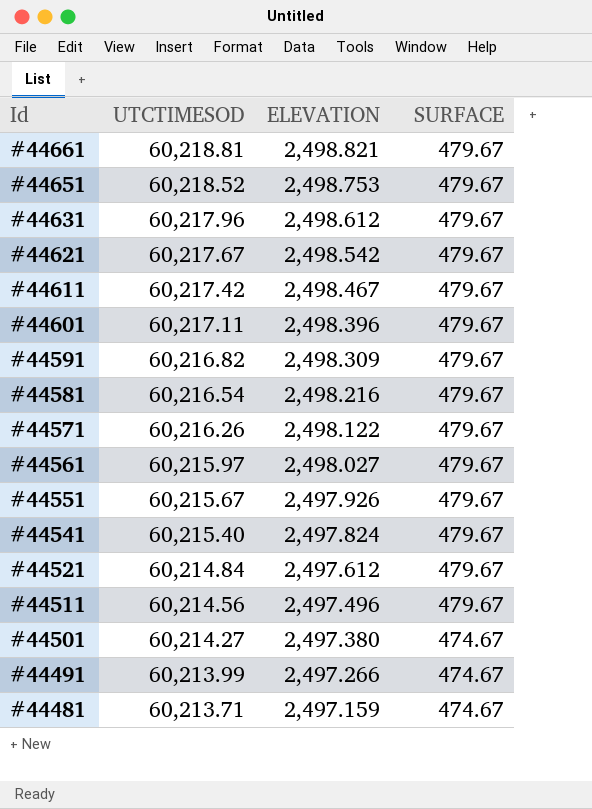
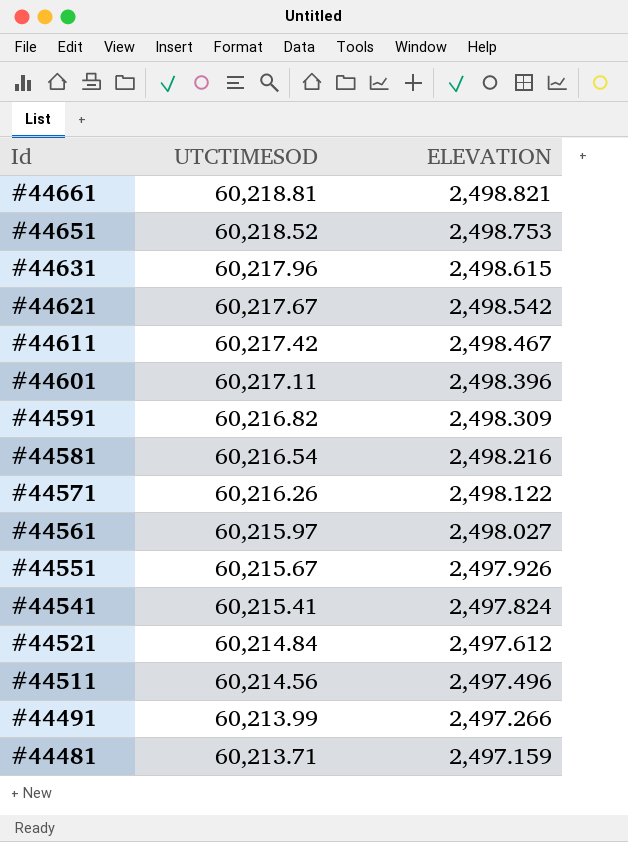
column SURFACE | position: 4 -> none
row #44501: 60,214.27 | 2,497.380 | 474.67 -> none
#44631 | ELEVATION: 2,498.612 -> 2,498.615
#44541 | UTCTIMESOD: 60,215.40 -> 60,215.41

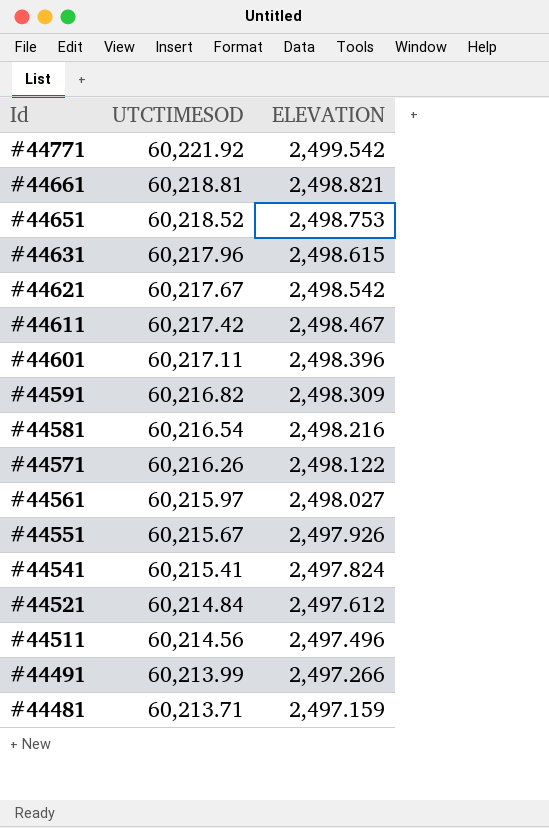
row #44771: none -> 60,221.92 | 2,499.542

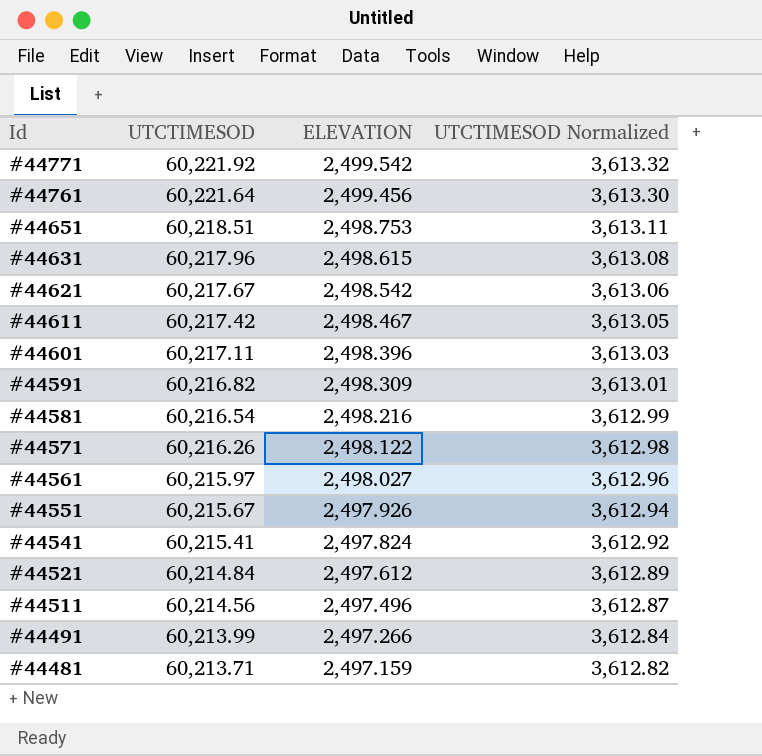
column UTCTIMESOD Normalized | formula: none -> [UTCTIMESOD] * 0.06
row #44661: 60,218.81 | 2,498.821 -> none
row #44761: none -> 60,221.64 | 2,499.456 | 3,613.30
#44651 | UTCTIMESOD: 60,218.52 -> 60,218.51

